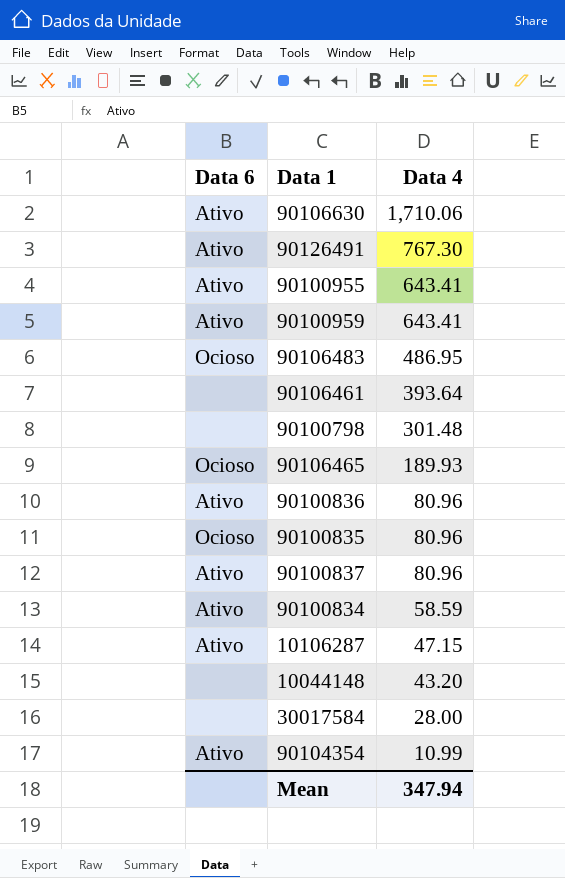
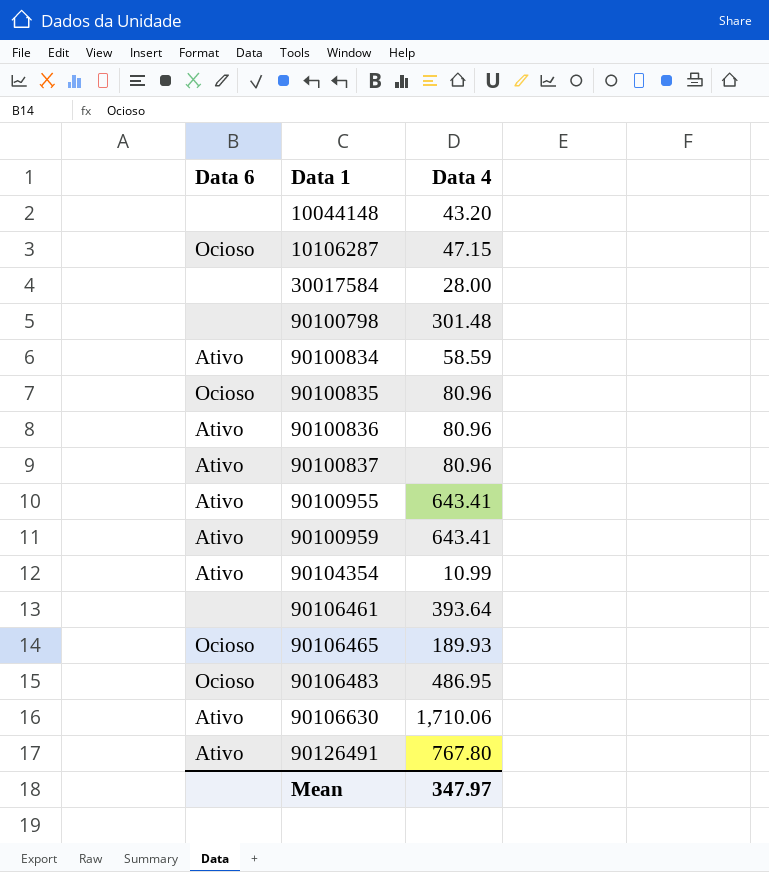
row order: Data 4 descending -> Data 1 ascending
10106287 | Data 6: Ativo -> Ocioso
90126491 | Data 4: 767.30 -> 767.80
Mean | Data 4: 347.94 -> 347.97

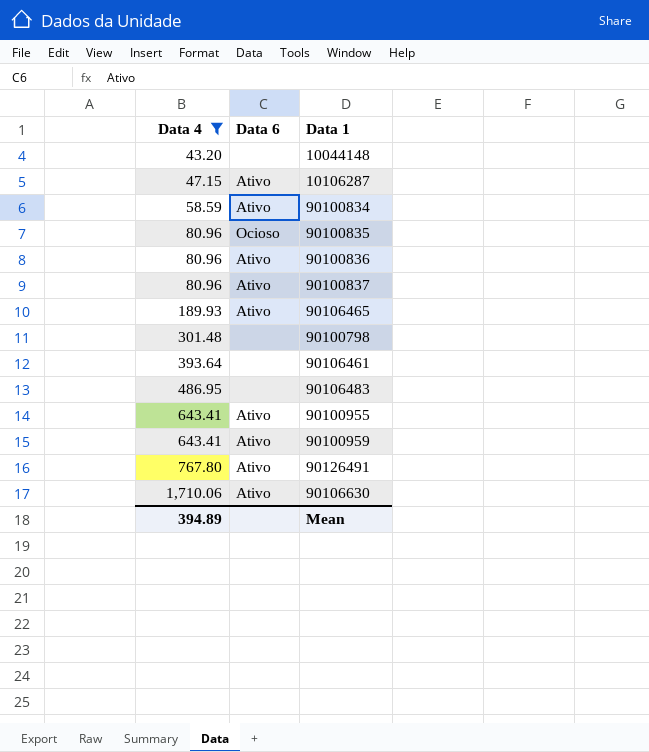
filter: none -> Data 4 >= 43.20
row order: Data 1 ascending -> Data 4 ascending
column Data 4 | position: 3 -> 1
10106287 | Data 6: Ocioso -> Ativo
90106465 | Data 6: Ocioso -> Ativo
90106483 | Data 6: Ocioso -> none
Mean | Data 4: 347.97 -> 394.89

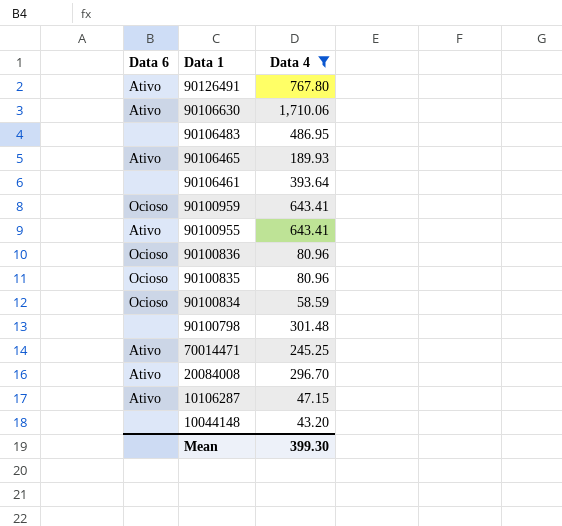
row order: Data 4 ascending -> Data 1 descending
column Data 4 | position: 1 -> 3
row 90100837: 80.96 | Ativo -> none
90100959 | Data 6: Ativo -> Ocioso
90100836 | Data 6: Ativo -> Ocioso
90100834 | Data 6: Ativo -> Ocioso
row 70014471: none -> Ativo | 245.25
row 20084008: none -> Ativo | 296.70
Mean | Data 4: 394.89 -> 399.30

